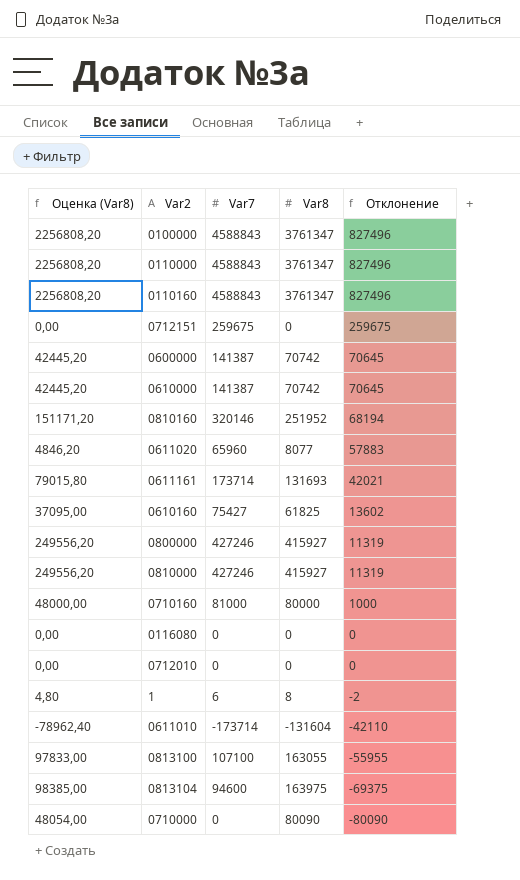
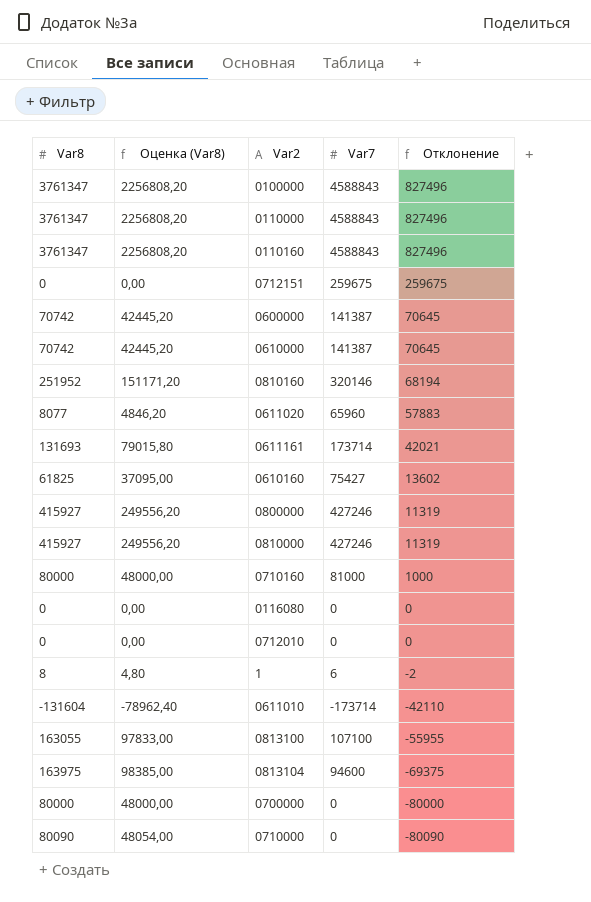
column Var8 | position: 4 -> 1
row 0700000: none -> 80000 | 48000,00 | 0 | -80000

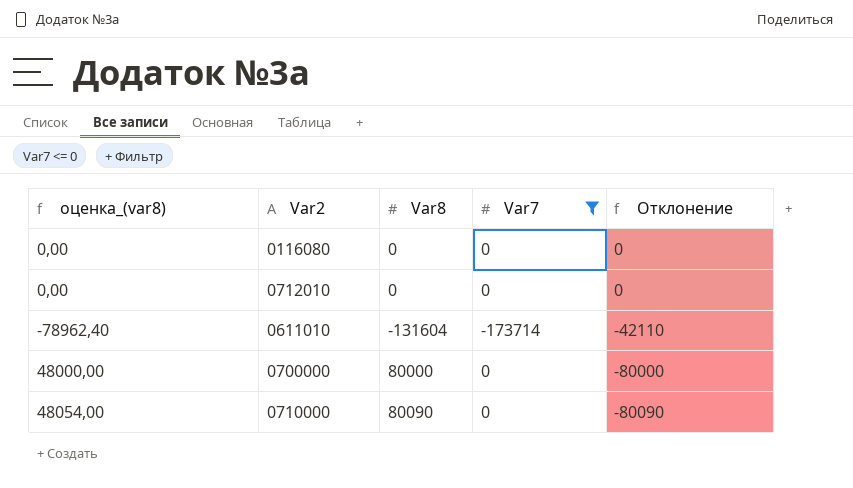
filter: none -> Var7 <= 0
column name: Оценка (Var8) -> оценка_(var8)
column Var8 | position: 1 -> 3

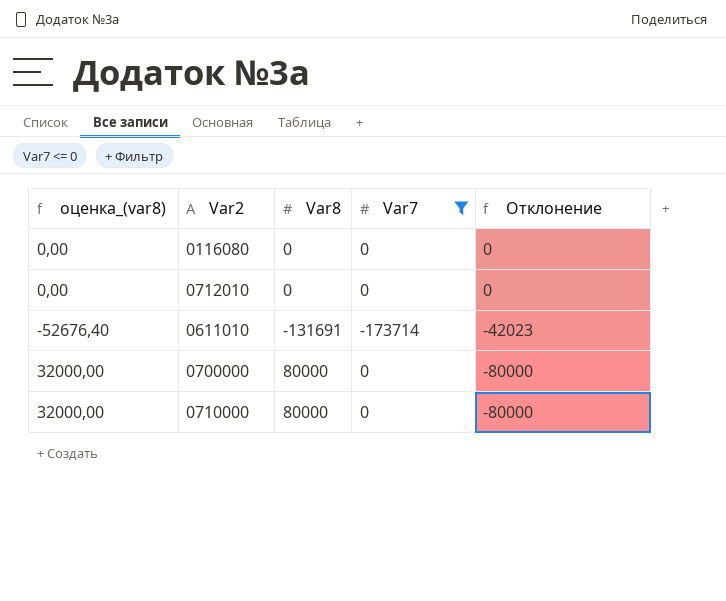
column оценка_(var8) | formula: [Var8] * 0,6 -> [Var8] * 0,4
0611010 | Var8: -131604 -> -131691
0611010 | Отклонение: -42110 -> -42023
0710000 | Var8: 80090 -> 80000
0710000 | Отклонение: -80090 -> -80000

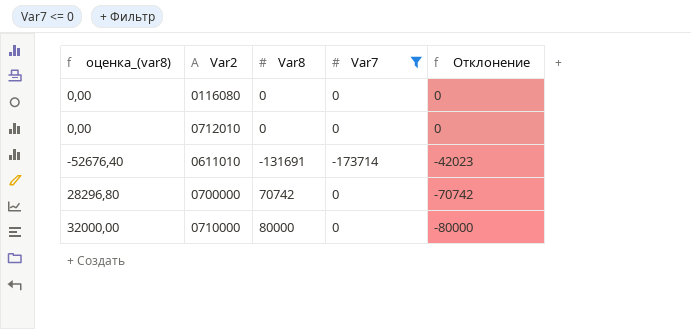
0700000 | оценка_(var8): 32000,00 -> 28296,80
0700000 | Var8: 80000 -> 70742
0700000 | Отклонение: -80000 -> -70742

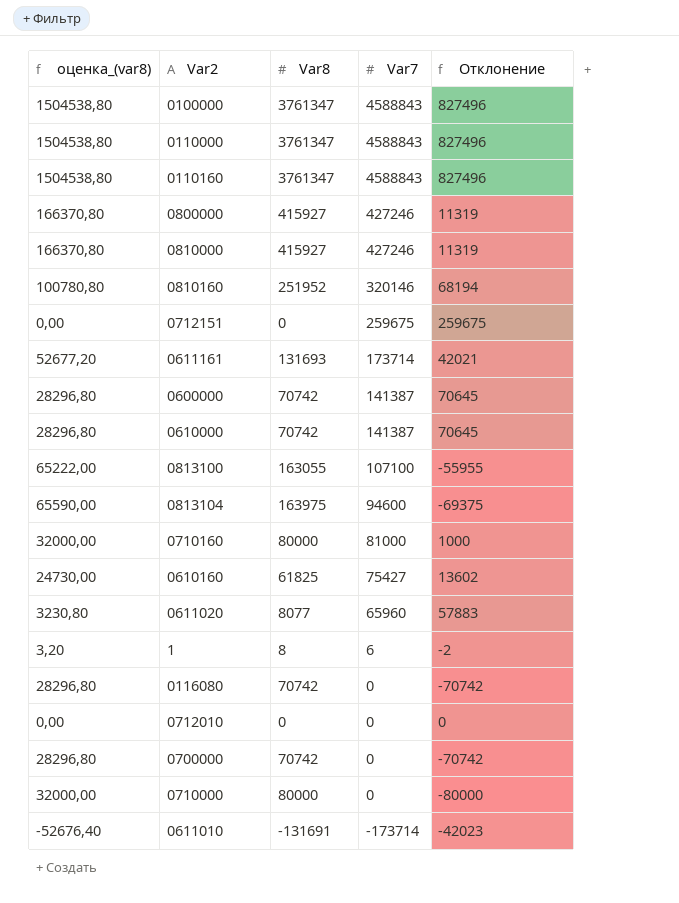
filter: Var7 <= 0 -> none
row order: Отклонение descending -> Var7 descending
0116080 | оценка_(var8): 0,00 -> 28296,80
0116080 | Var8: 0 -> 70742
0116080 | Отклонение: 0 -> -70742

